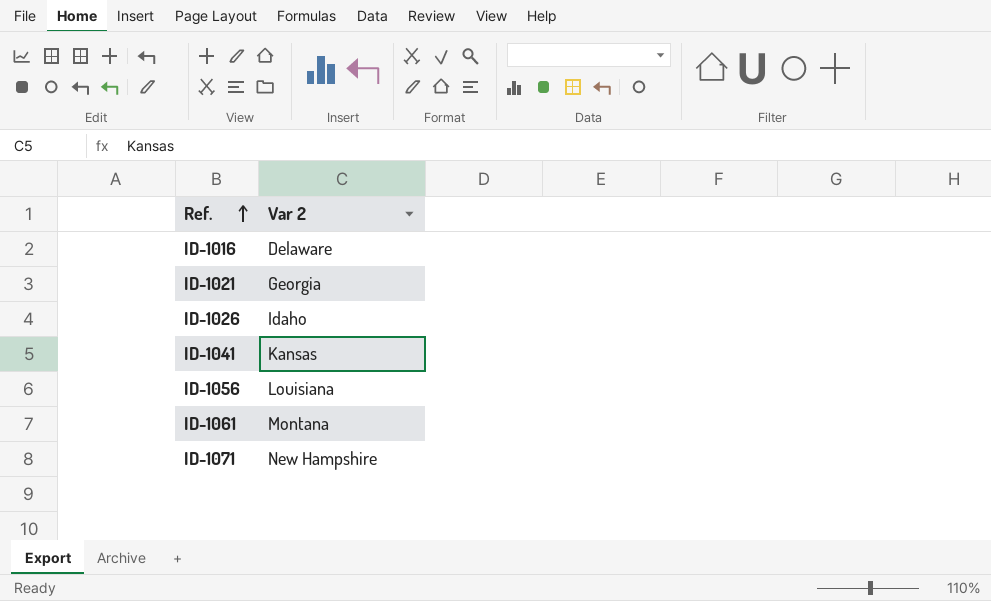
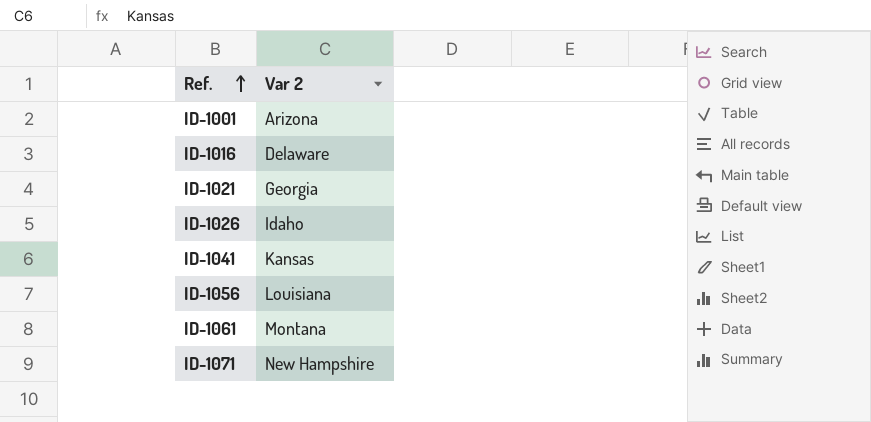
row ID-1001: none -> Arizona

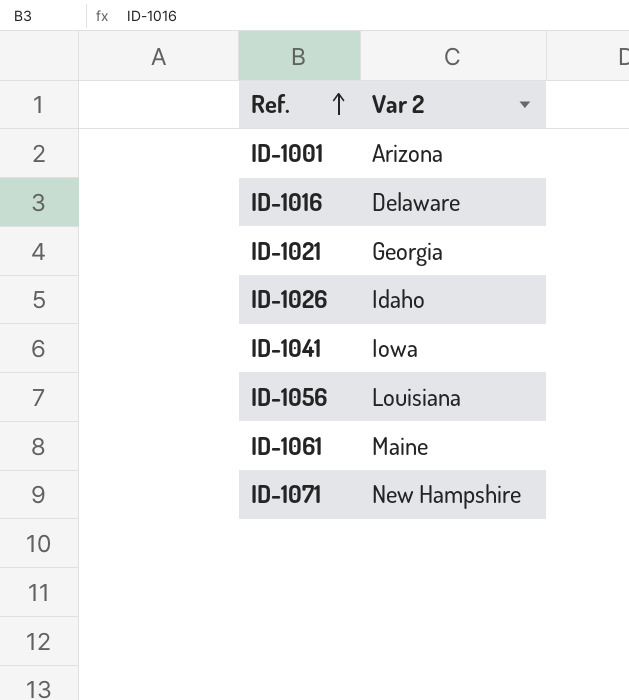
ID-1041 | Var 2: Kansas -> Iowa
ID-1061 | Var 2: Montana -> Maine

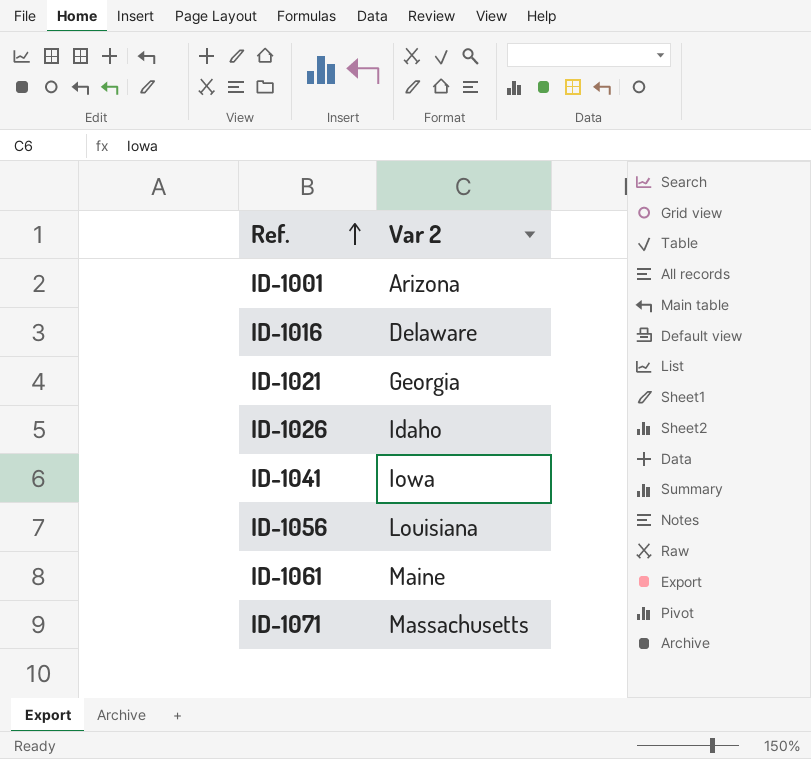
ID-1071 | Var 2: New Hampshire -> Massachusetts

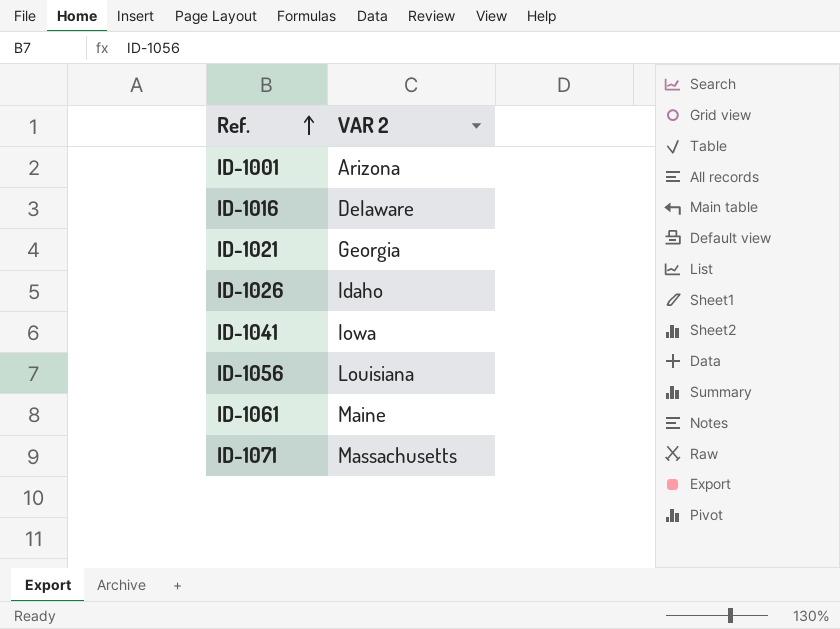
column name: Var 2 -> VAR 2

